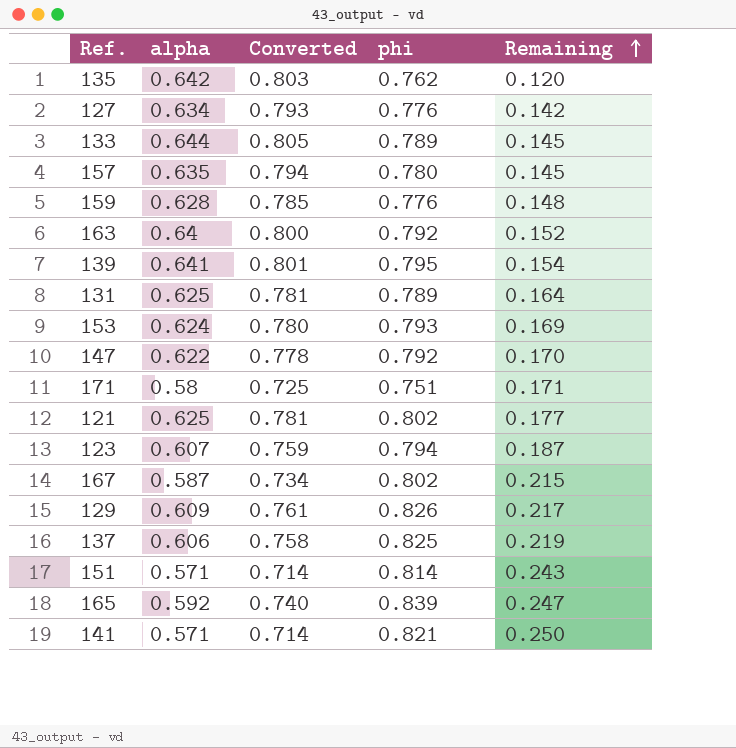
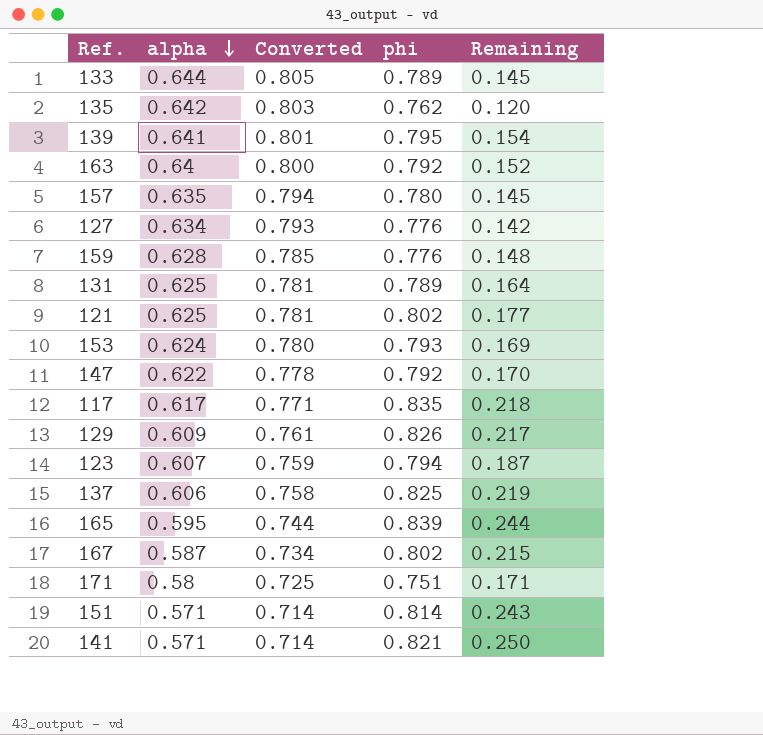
row order: Remaining ascending -> alpha descending
row 117: none -> 0.617 | 0.771 | 0.835 | 0.218
165 | alpha: 0.592 -> 0.595
165 | Converted: 0.740 -> 0.744
165 | Remaining: 0.247 -> 0.244

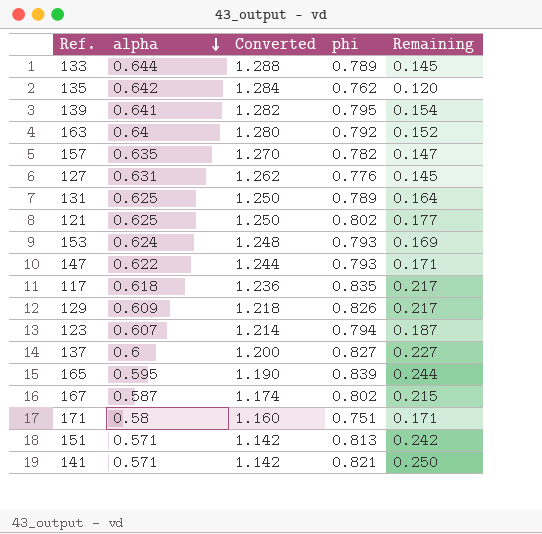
column Converted | formula: [alpha] * 1.25 -> [alpha] * 2
row 159: 0.628 | 0.785 | 0.776 | 0.148 -> none
157 | phi: 0.780 -> 0.782
157 | Remaining: 0.145 -> 0.147
127 | alpha: 0.634 -> 0.631
127 | Remaining: 0.142 -> 0.145
147 | phi: 0.792 -> 0.793
147 | Remaining: 0.170 -> 0.171
117 | alpha: 0.617 -> 0.618
117 | Remaining: 0.218 -> 0.217
137 | alpha: 0.606 -> 0.6
137 | phi: 0.825 -> 0.827
137 | Remaining: 0.219 -> 0.227
151 | phi: 0.814 -> 0.813
151 | Remaining: 0.243 -> 0.242

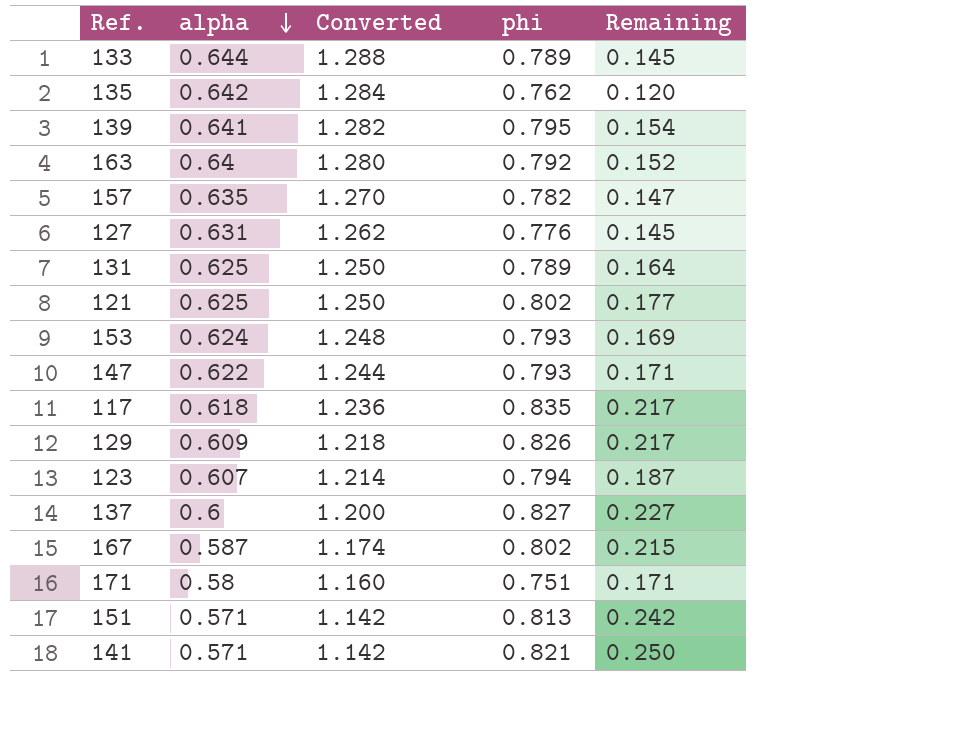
row 165: 0.595 | 1.190 | 0.839 | 0.244 -> none

